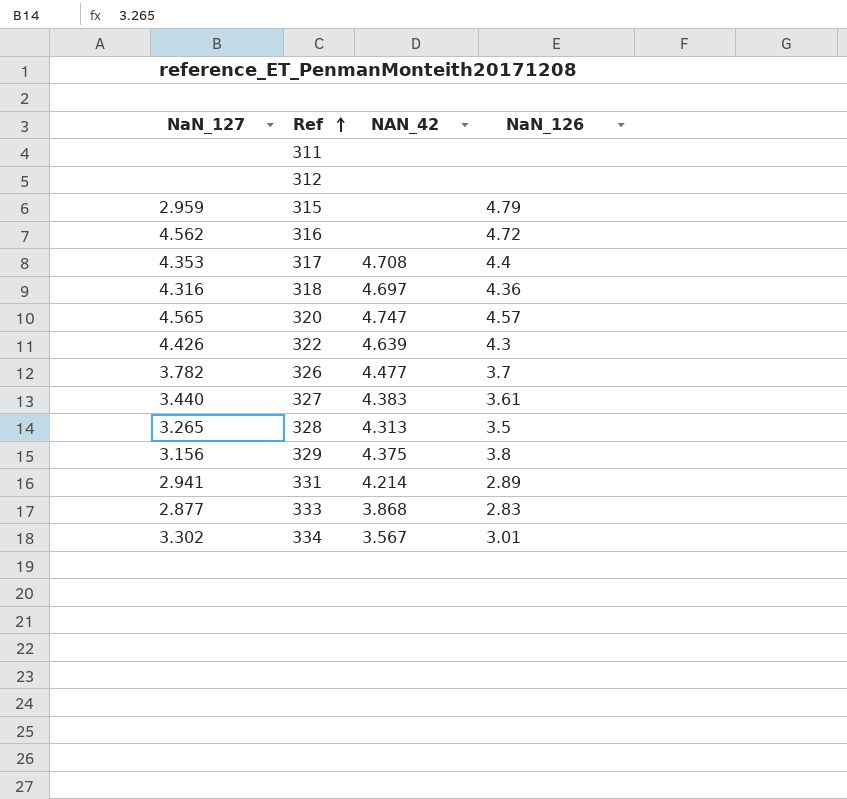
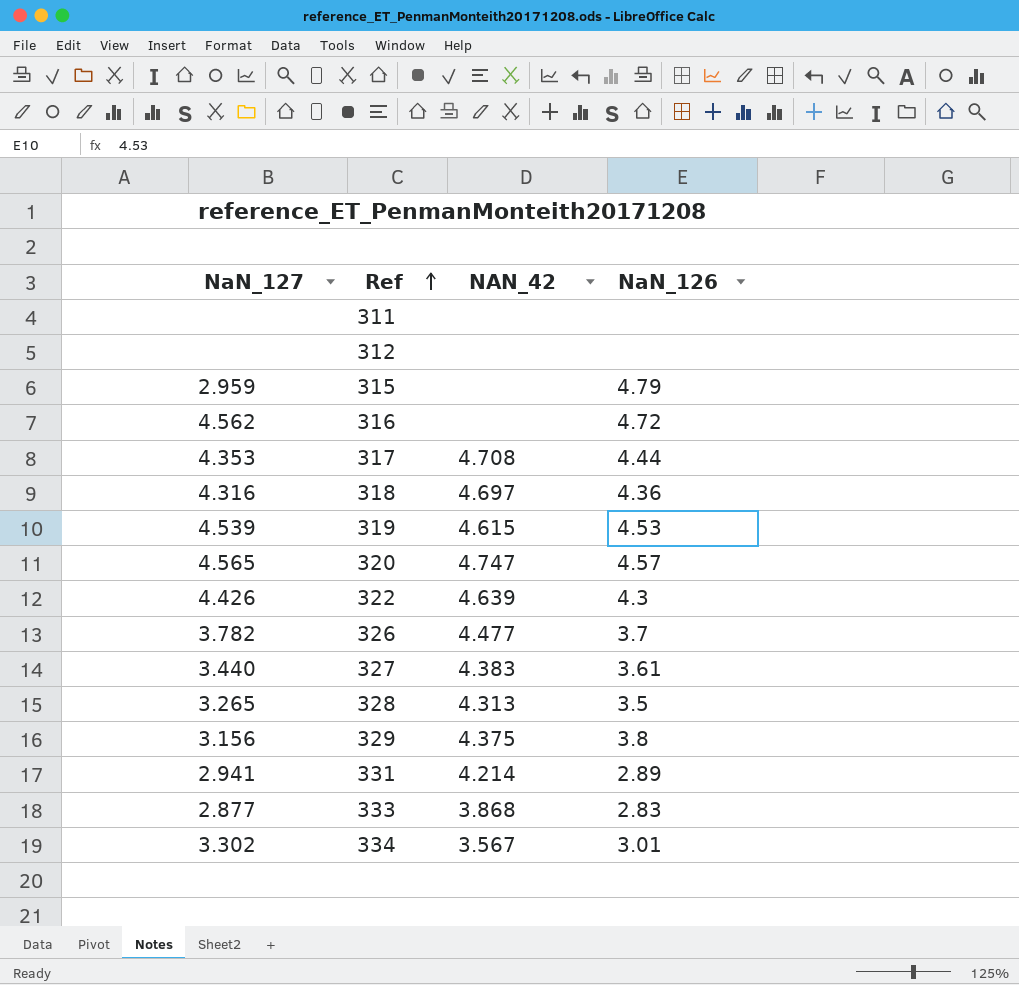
317 | NaN_126: 4.4 -> 4.44
row 319: none -> 4.539 | 4.615 | 4.53

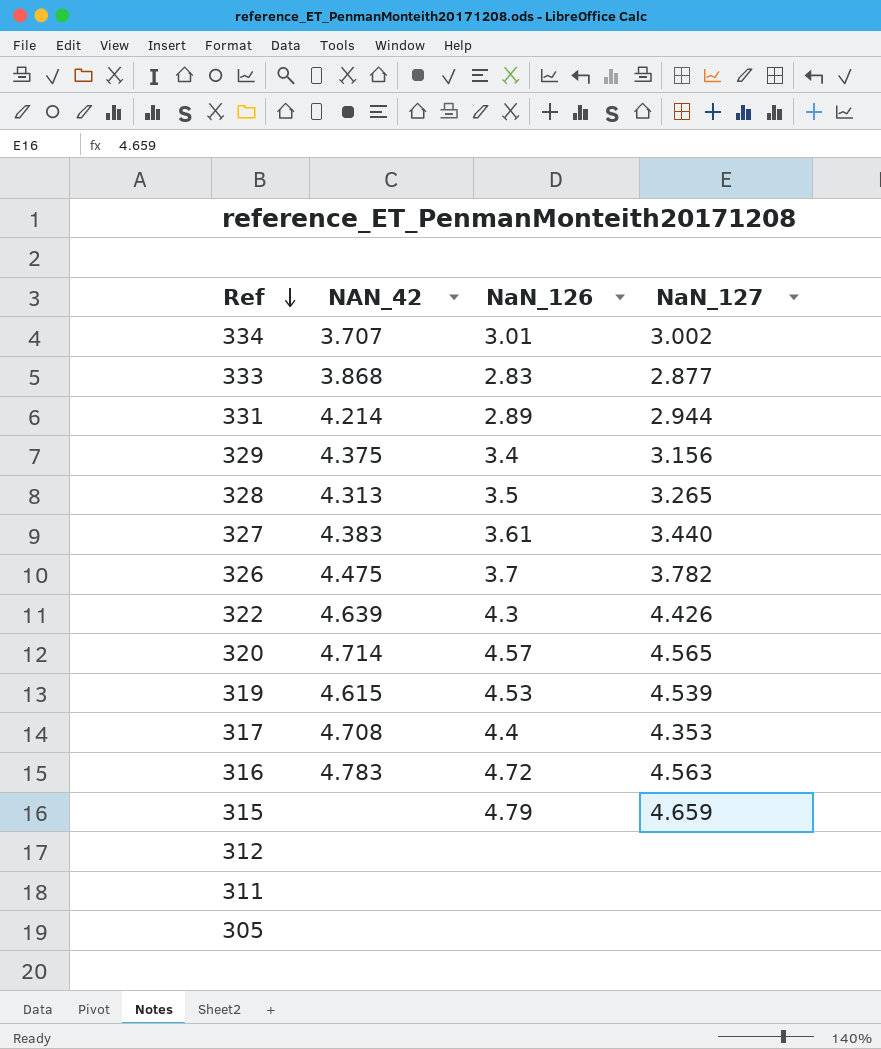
row order: Ref ascending -> Ref descending
column NaN_127 | position: 1 -> 4
row 318: 4.316 | 4.697 | 4.36 -> none
334 | NAN_42: 3.567 -> 3.707
334 | NaN_127: 3.302 -> 3.002
331 | NaN_127: 2.941 -> 2.944
329 | NaN_126: 3.8 -> 3.4
326 | NAN_42: 4.477 -> 4.475
320 | NAN_42: 4.747 -> 4.714
317 | NaN_126: 4.44 -> 4.4
316 | NAN_42: none -> 4.783
316 | NaN_127: 4.562 -> 4.563
315 | NaN_127: 2.959 -> 4.659
row 305: none -> none | none | none

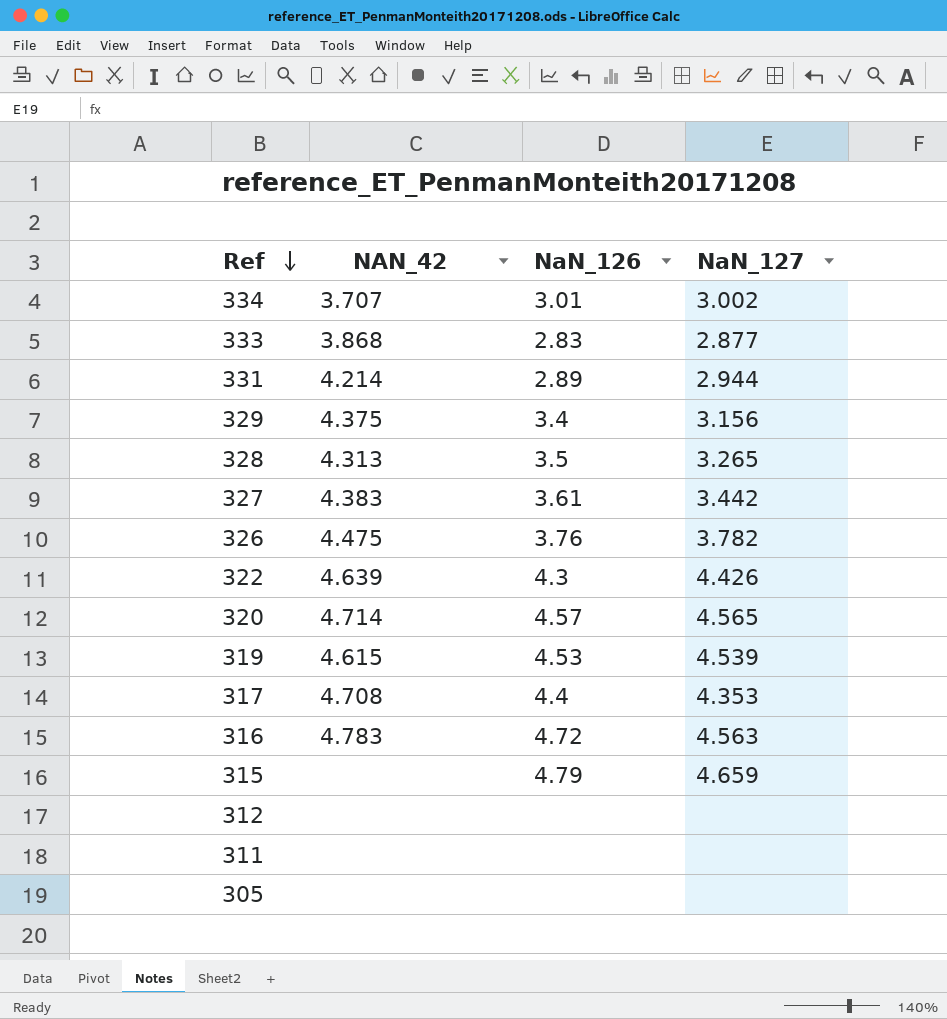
327 | NaN_127: 3.440 -> 3.442
326 | NaN_126: 3.7 -> 3.76

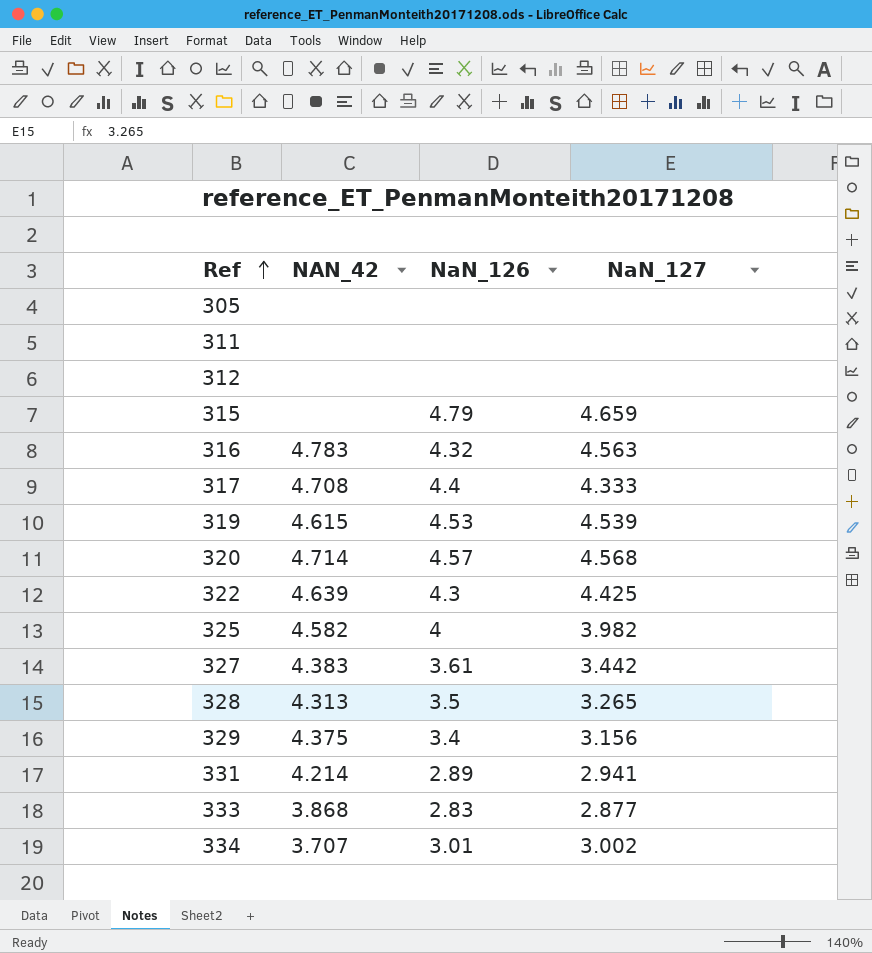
row order: Ref descending -> Ref ascending
row 326: 4.475 | 3.76 | 3.782 -> none
316 | NaN_126: 4.72 -> 4.32
317 | NaN_127: 4.353 -> 4.333
320 | NaN_127: 4.565 -> 4.568
322 | NaN_127: 4.426 -> 4.425
row 325: none -> 4.582 | 4 | 3.982
331 | NaN_127: 2.944 -> 2.941

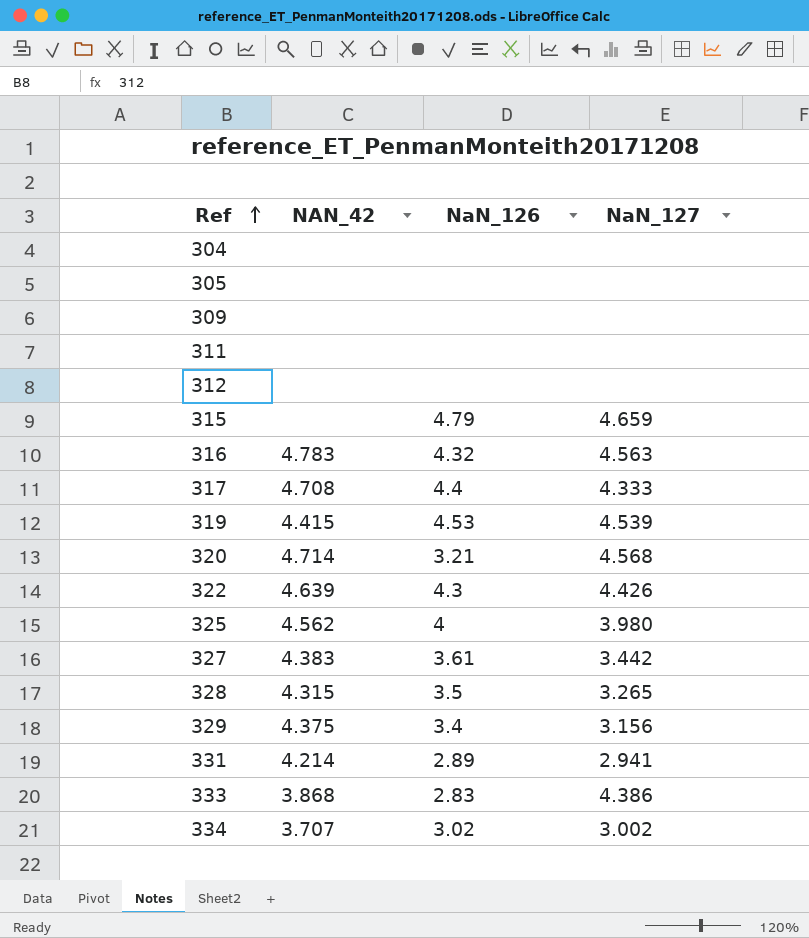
row 304: none -> none | none | none
row 309: none -> none | none | none
319 | NAN_42: 4.615 -> 4.415
320 | NaN_126: 4.57 -> 3.21
322 | NaN_127: 4.425 -> 4.426
325 | NAN_42: 4.582 -> 4.562
325 | NaN_127: 3.982 -> 3.980
328 | NAN_42: 4.313 -> 4.315
333 | NaN_127: 2.877 -> 4.386
334 | NaN_126: 3.01 -> 3.02

